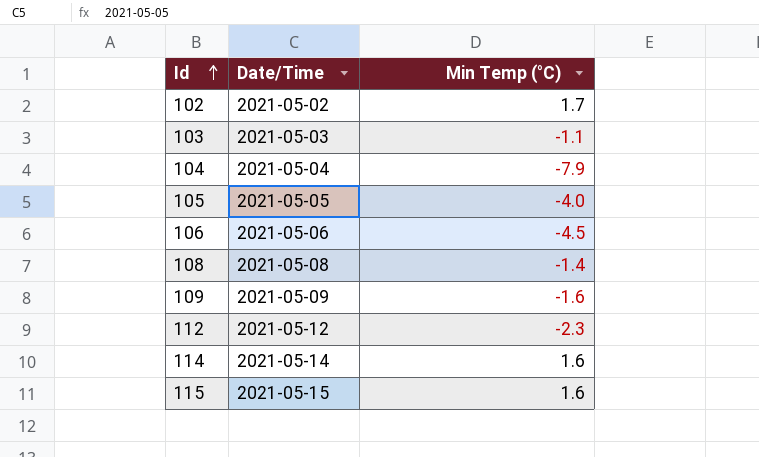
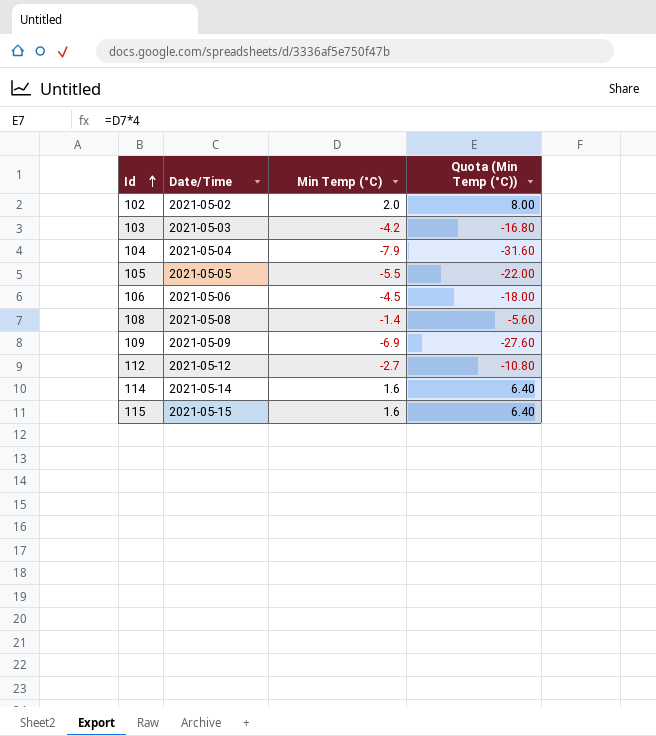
column Quota (Min Temp (°C)) | formula: none -> [Min Temp (°C)] * 4
102 | Min Temp (°C): 1.7 -> 2.0
103 | Min Temp (°C): -1.1 -> -4.2
105 | Min Temp (°C): -4.0 -> -5.5
109 | Min Temp (°C): -1.6 -> -6.9
112 | Min Temp (°C): -2.3 -> -2.7

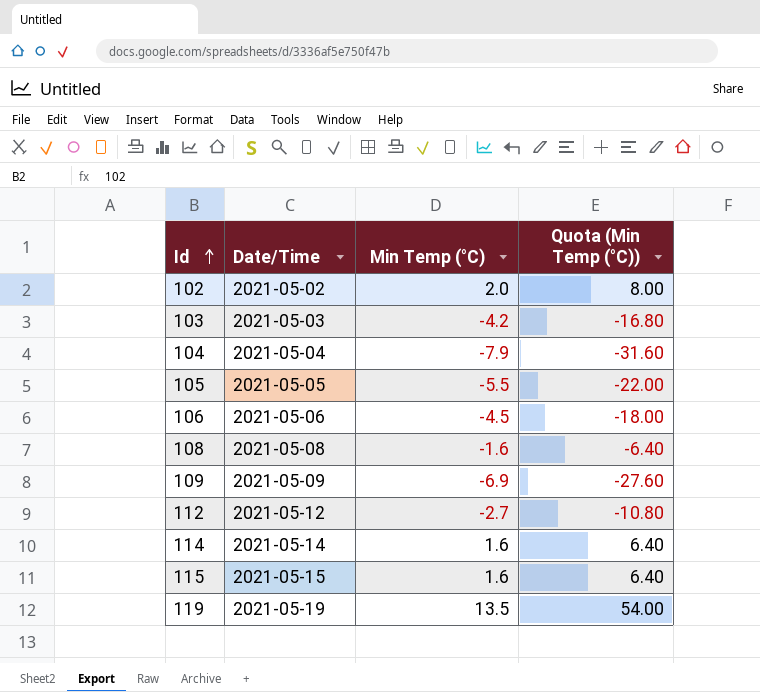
108 | Min Temp (°C): -1.4 -> -1.6
108 | Quota (Min Temp (°C)): -5.60 -> -6.40
row 119: none -> 2021-05-19 | 13.5 | 54.00

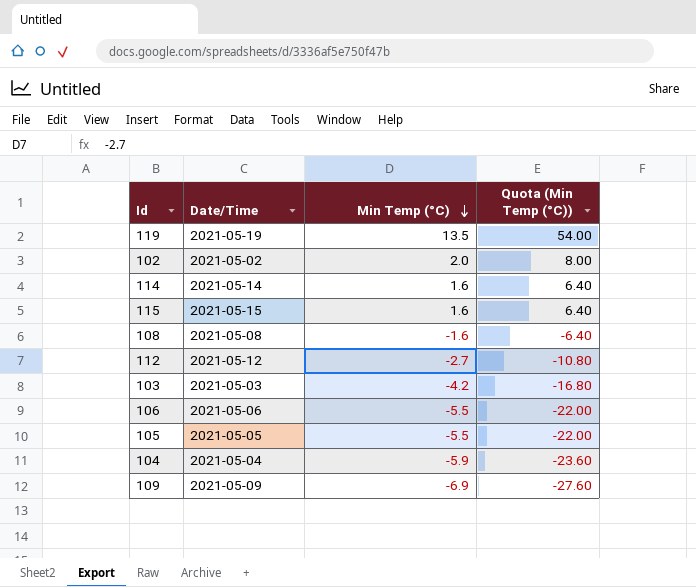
row order: Id ascending -> Min Temp (°C) descending
106 | Min Temp (°C): -4.5 -> -5.5
106 | Quota (Min Temp (°C)): -18.00 -> -22.00
104 | Min Temp (°C): -7.9 -> -5.9
104 | Quota (Min Temp (°C)): -31.60 -> -23.60

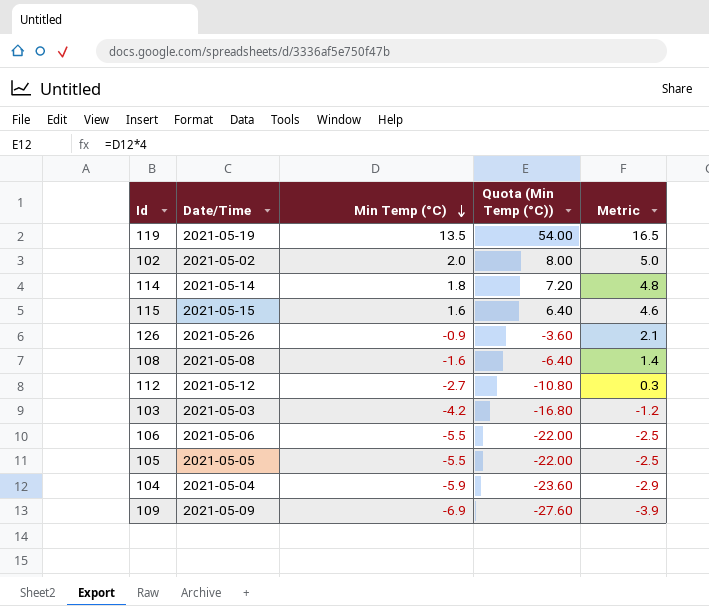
column Metric | formula: none -> [Min Temp (°C)] + 3
114 | Min Temp (°C): 1.6 -> 1.8
114 | Quota (Min Temp (°C)): 6.40 -> 7.20
row 126: none -> 2021-05-26 | -0.9 | -3.60 | 2.1

